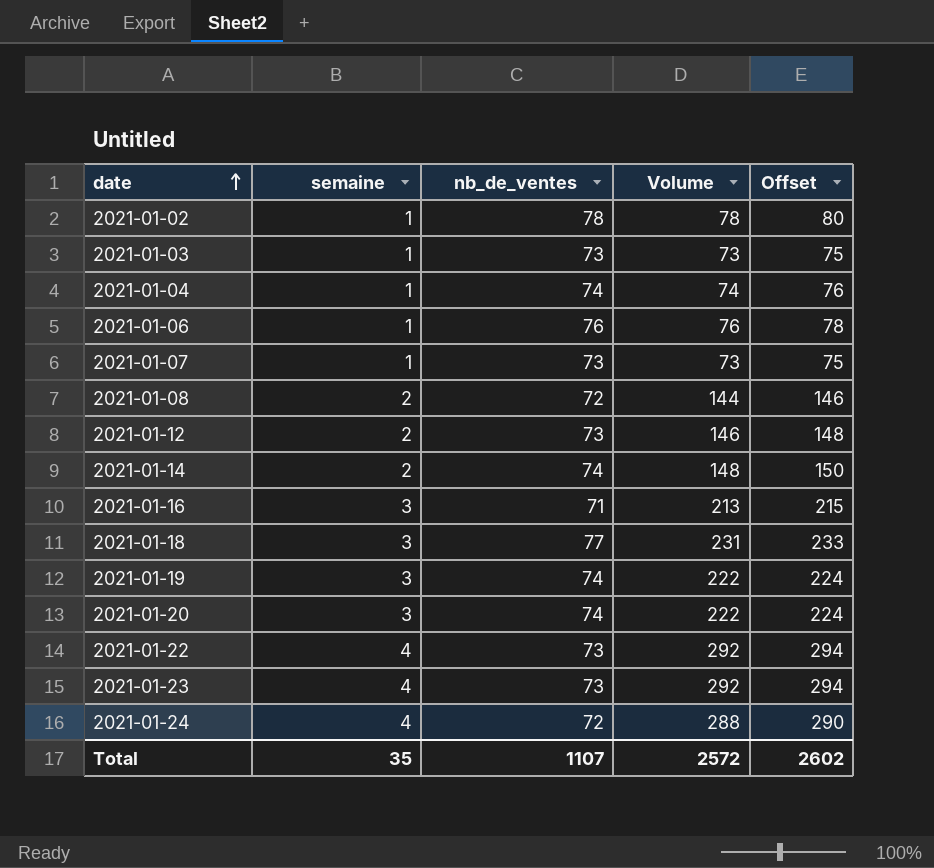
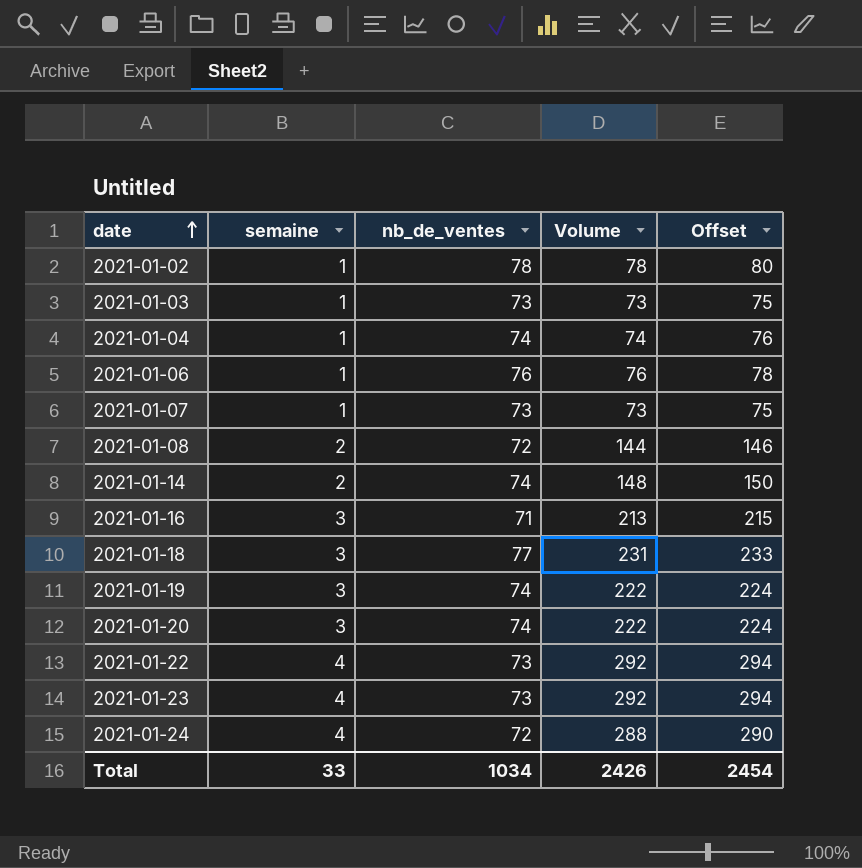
row 2021-01-12: 2 | 73 | 146 | 148 -> none
Total | semaine: 35 -> 33
Total | nb_de_ventes: 1107 -> 1034
Total | Volume: 2572 -> 2426
Total | Offset: 2602 -> 2454

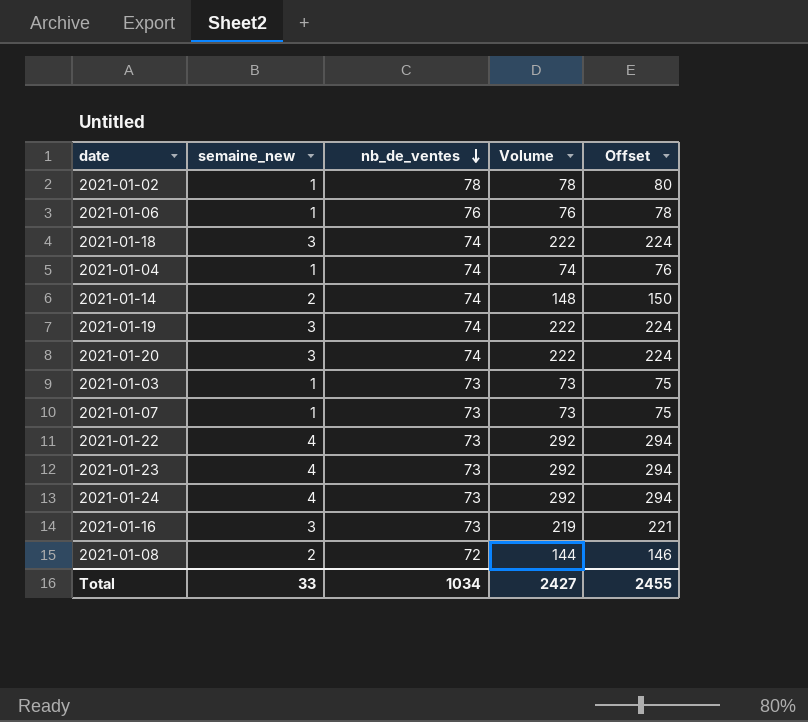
row order: date ascending -> nb_de_ventes descending
column name: semaine -> semaine_new
2021-01-18 | nb_de_ventes: 77 -> 74
2021-01-18 | Volume: 231 -> 222
2021-01-18 | Offset: 233 -> 224
2021-01-24 | nb_de_ventes: 72 -> 73
2021-01-24 | Volume: 288 -> 292
2021-01-24 | Offset: 290 -> 294
2021-01-16 | nb_de_ventes: 71 -> 73
2021-01-16 | Volume: 213 -> 219
2021-01-16 | Offset: 215 -> 221
Total | Volume: 2426 -> 2427
Total | Offset: 2454 -> 2455

